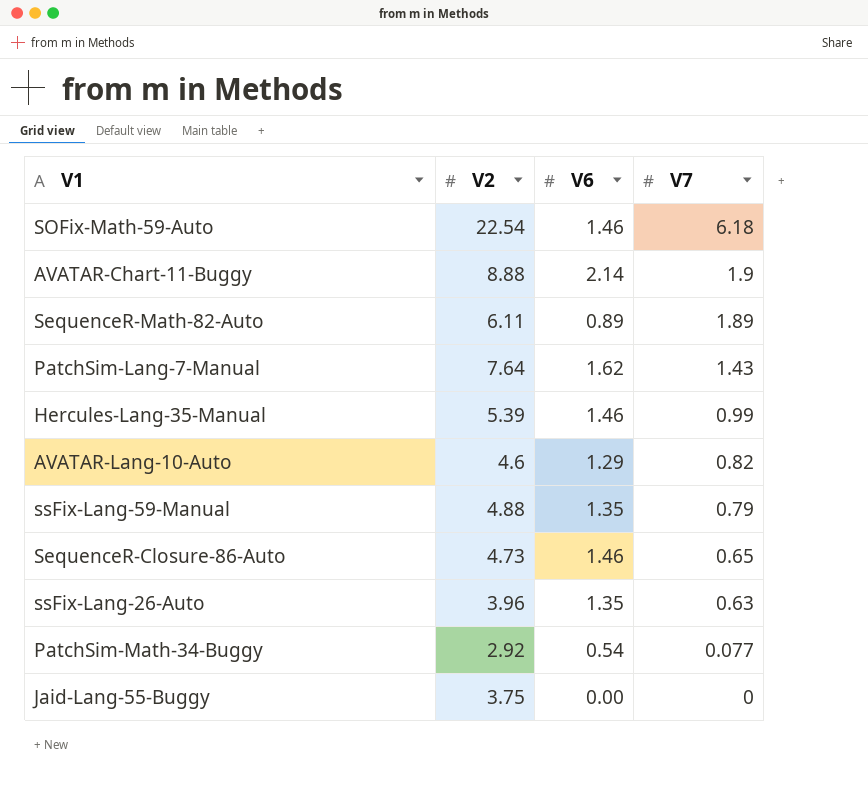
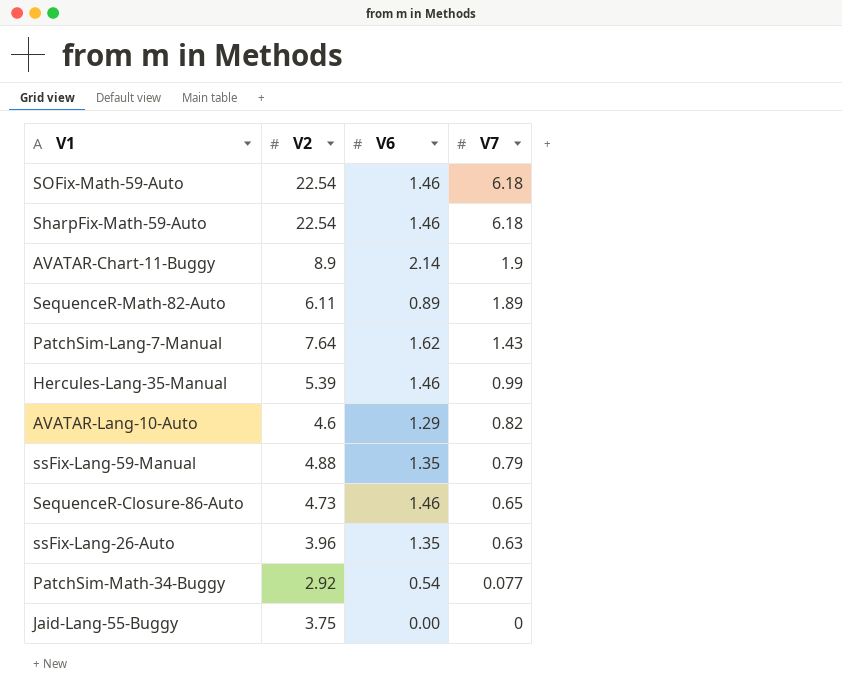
row SharpFix-Math-59-Auto: none -> 22.54 | 1.46 | 6.18
AVATAR-Chart-11-Buggy | V2: 8.88 -> 8.9

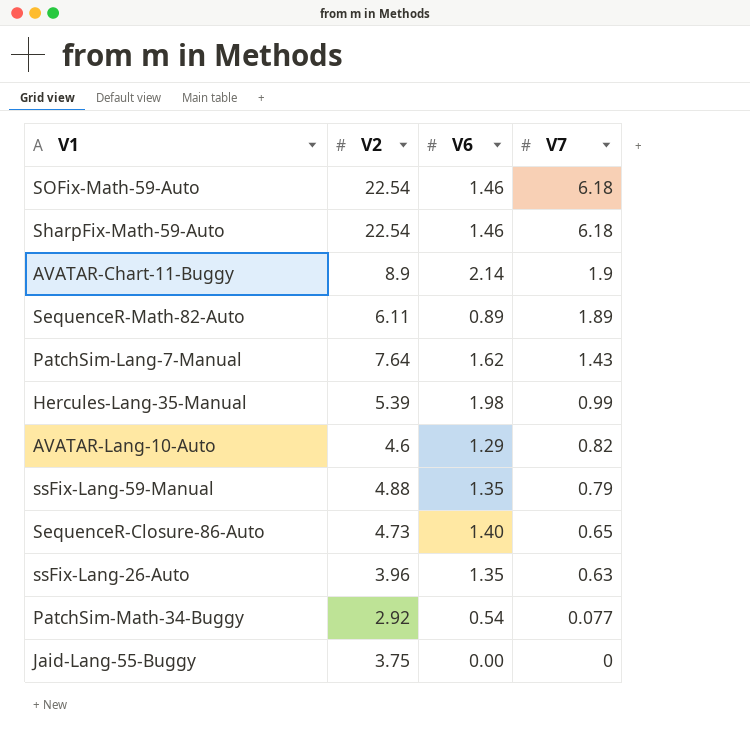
Hercules-Lang-35-Manual | V6: 1.46 -> 1.98
SequenceR-Closure-86-Auto | V6: 1.46 -> 1.40

